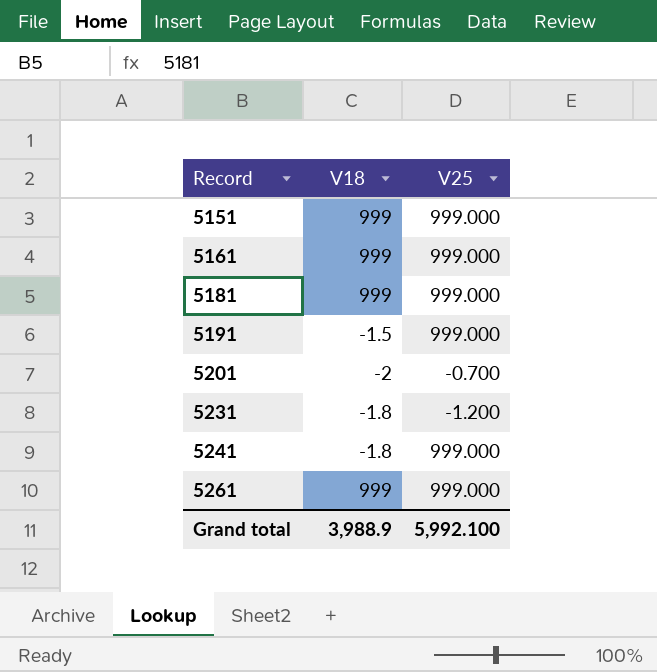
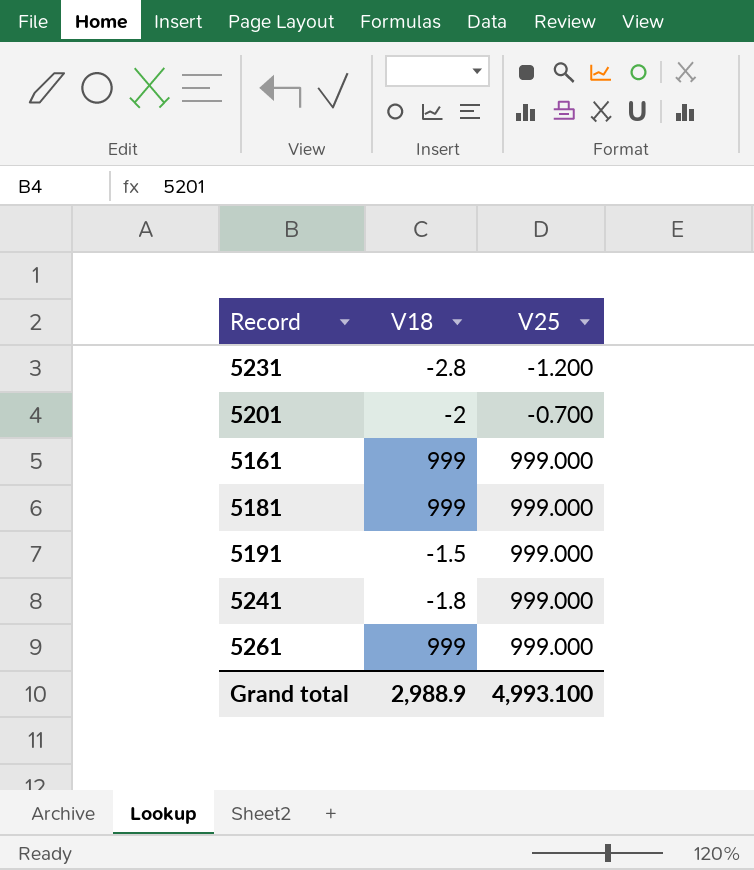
row order: Record ascending -> V25 ascending
row 5151: 999 | 999.000 -> none
5231 | V18: -1.8 -> -2.8
Grand total | V18: 3,988.9 -> 2,988.9
Grand total | V25: 5,992.100 -> 4,993.100

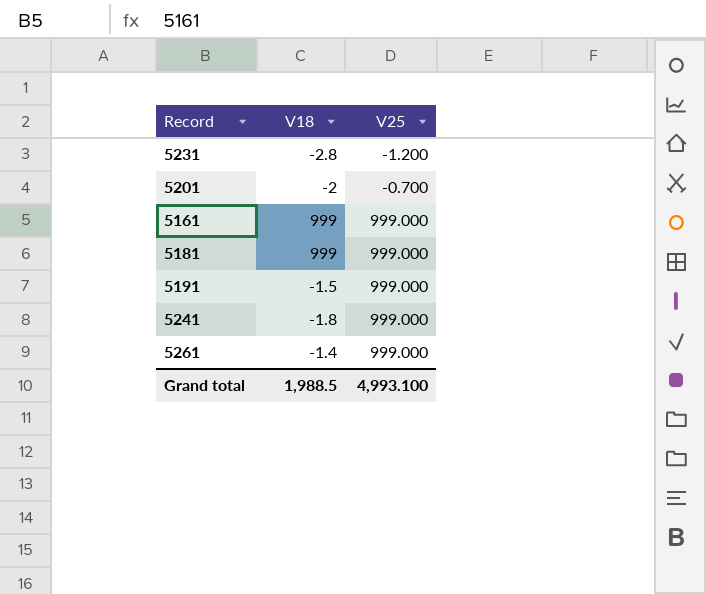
5261 | V18: 999 -> -1.4
Grand total | V18: 2,988.9 -> 1,988.5

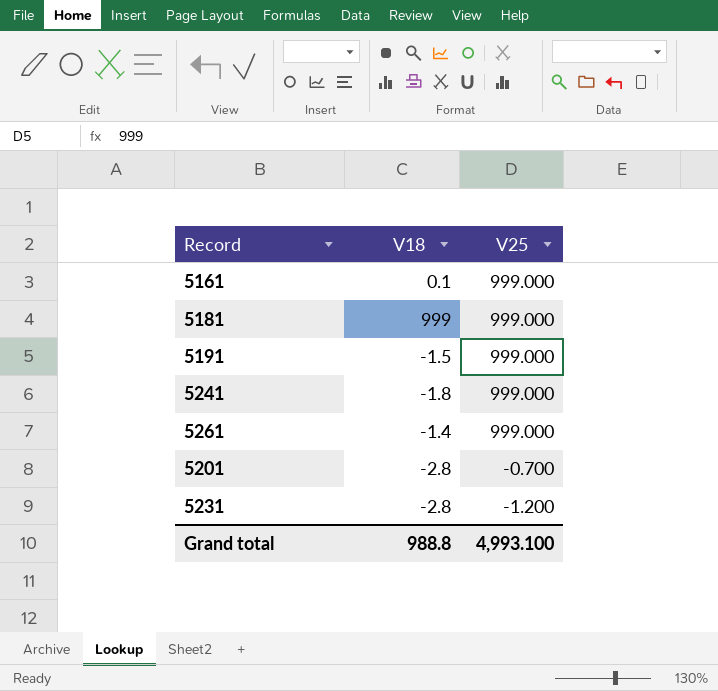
row order: V25 ascending -> V25 descending
5161 | V18: 999 -> 0.1
5201 | V18: -2 -> -2.8
Grand total | V18: 1,988.5 -> 988.8

